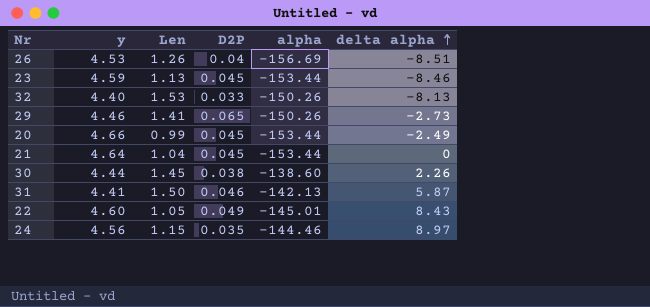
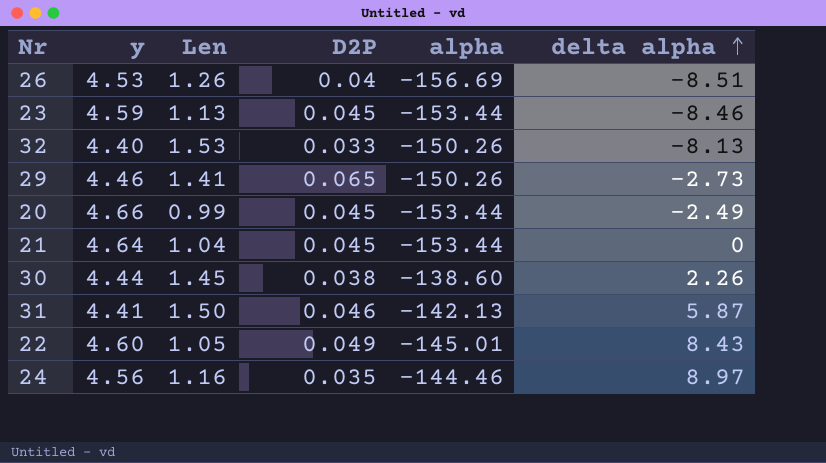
24 | Len: 1.15 -> 1.16

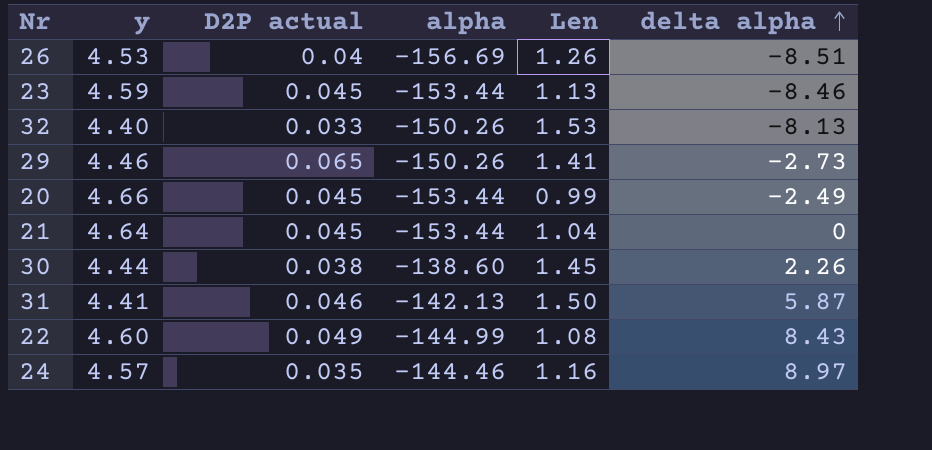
column name: D2P -> D2P actual
column Len | position: 3 -> 5
22 | alpha: -145.01 -> -144.99
22 | Len: 1.05 -> 1.08
24 | y: 4.56 -> 4.57

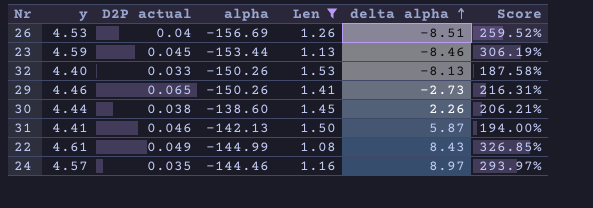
filter: none -> Len >= 1.08
column Score | formula: none -> ([y] - [Len]) / [Len]
22 | y: 4.60 -> 4.61

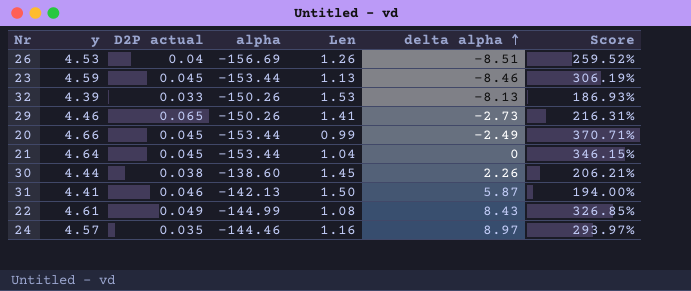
filter: Len >= 1.08 -> none
32 | y: 4.40 -> 4.39
32 | Score: 187.58% -> 186.93%

